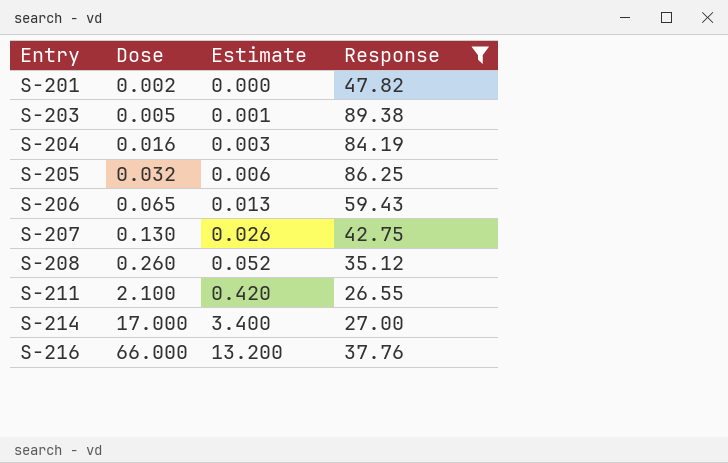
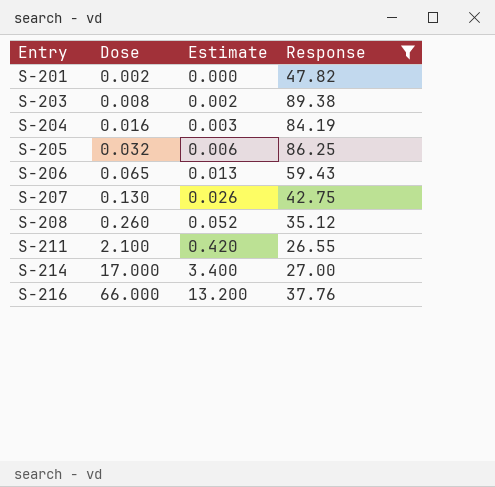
S-203 | Dose: 0.005 -> 0.008
S-203 | Estimate: 0.001 -> 0.002

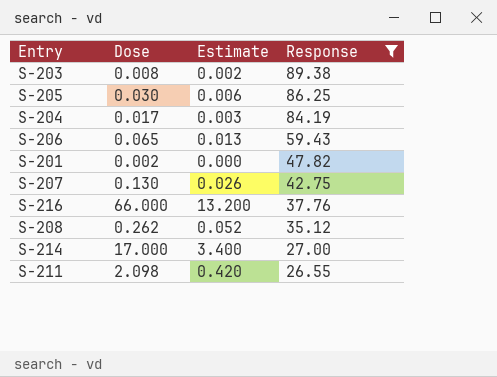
row order: Entry ascending -> Response descending
S-205 | Dose: 0.032 -> 0.030
S-204 | Dose: 0.016 -> 0.017
S-208 | Dose: 0.260 -> 0.262
S-211 | Dose: 2.100 -> 2.098

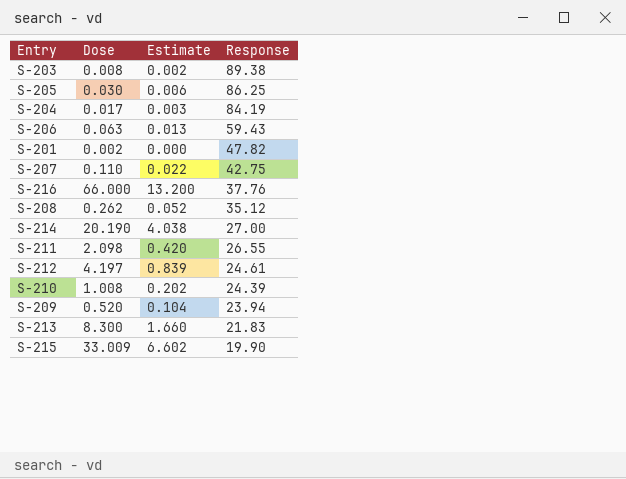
filter: Response >= 26.55 -> none
S-206 | Dose: 0.065 -> 0.063
S-207 | Dose: 0.130 -> 0.110
S-207 | Estimate: 0.026 -> 0.022
S-214 | Dose: 17.000 -> 20.190
S-214 | Estimate: 3.400 -> 4.038

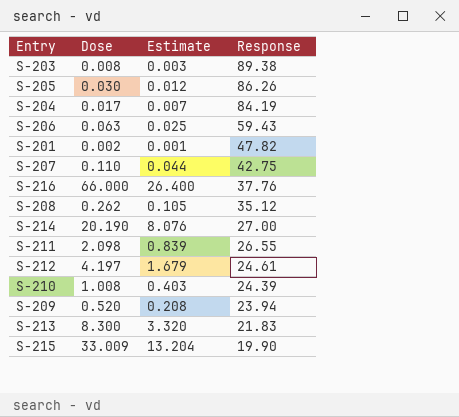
column Estimate | formula: [Dose] * 0.2 -> [Dose] * 0.4
S-205 | Response: 86.25 -> 86.26

